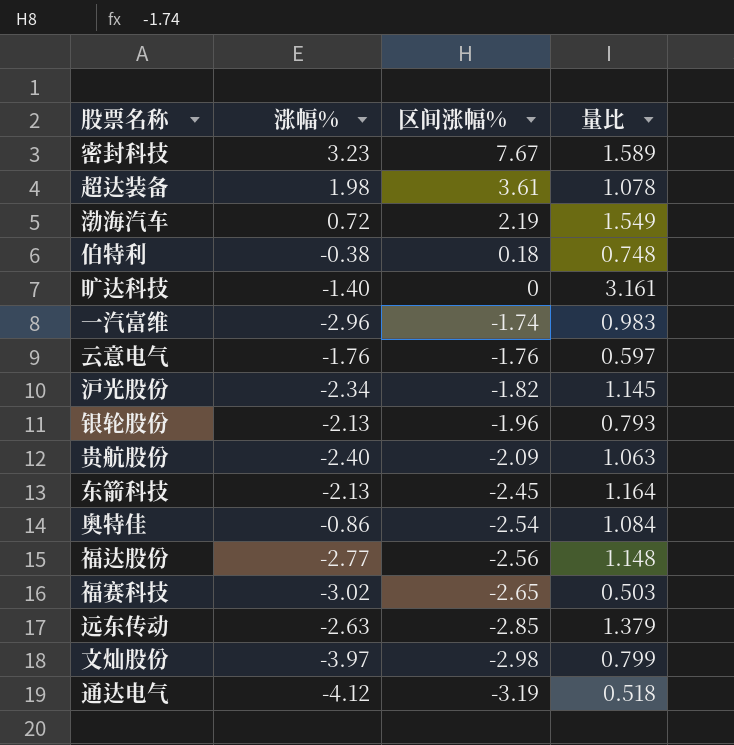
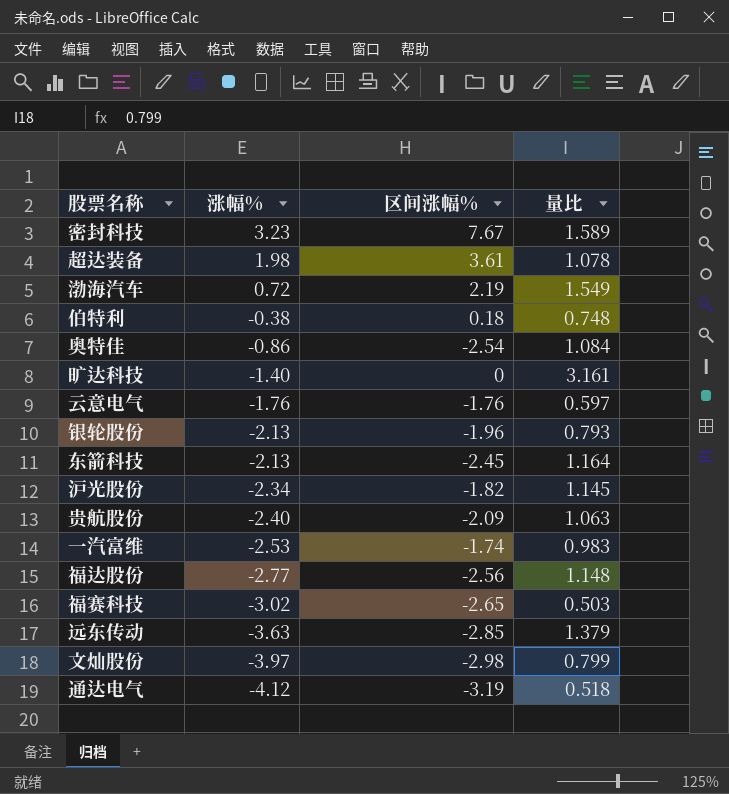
row order: 区间涨幅% descending -> 涨幅% descending
一汽富维 | 涨幅%: -2.96 -> -2.53
远东传动 | 涨幅%: -2.63 -> -3.63

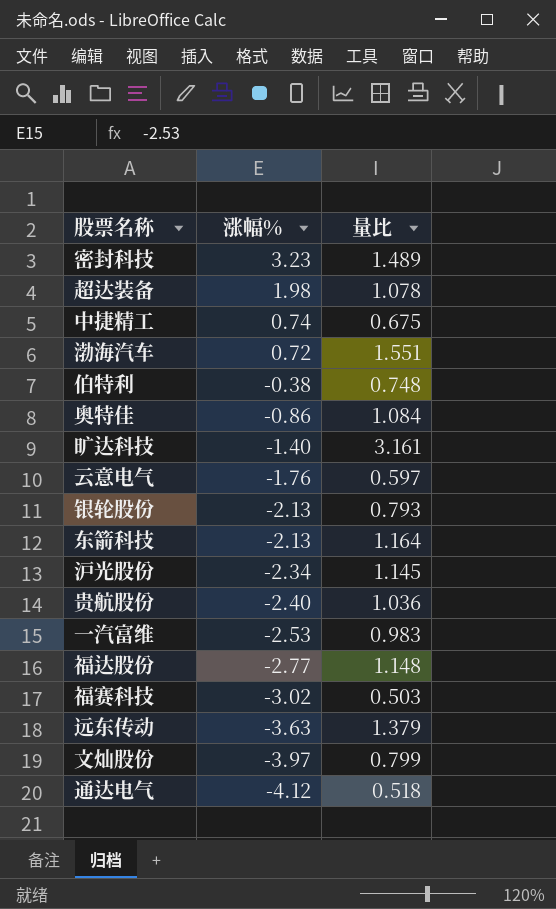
column 区间涨幅% | position: 3 -> none
密封科技 | 量比: 1.589 -> 1.489
row 中捷精工: none -> 0.74 | 0.675
渤海汽车 | 量比: 1.549 -> 1.551
贵航股份 | 量比: 1.063 -> 1.036

